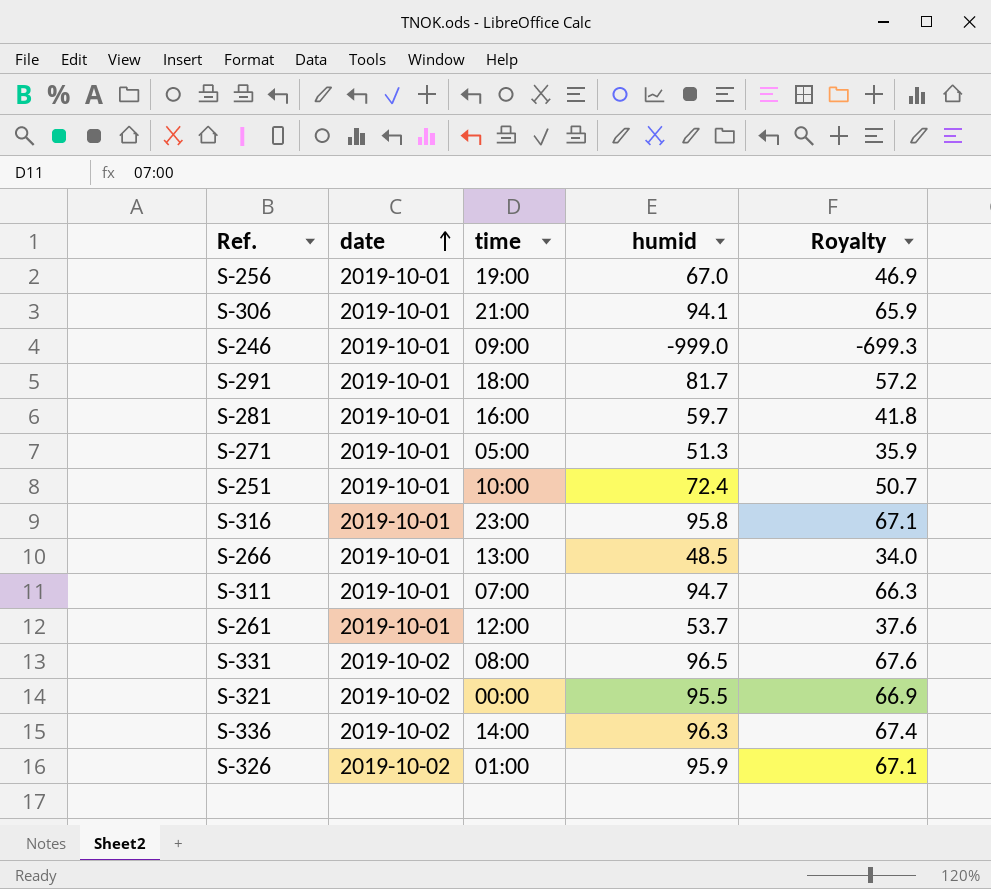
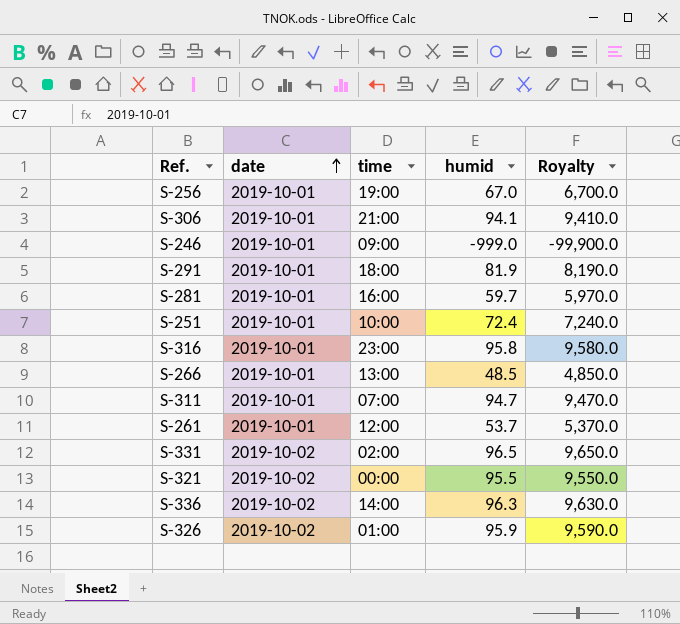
column Royalty | formula: [humid] * 0.7 -> [humid] * 100
row S-271: 2019-10-01 | 05:00 | 51.3 | 35.9 -> none
S-291 | humid: 81.7 -> 81.9
S-331 | time: 08:00 -> 02:00

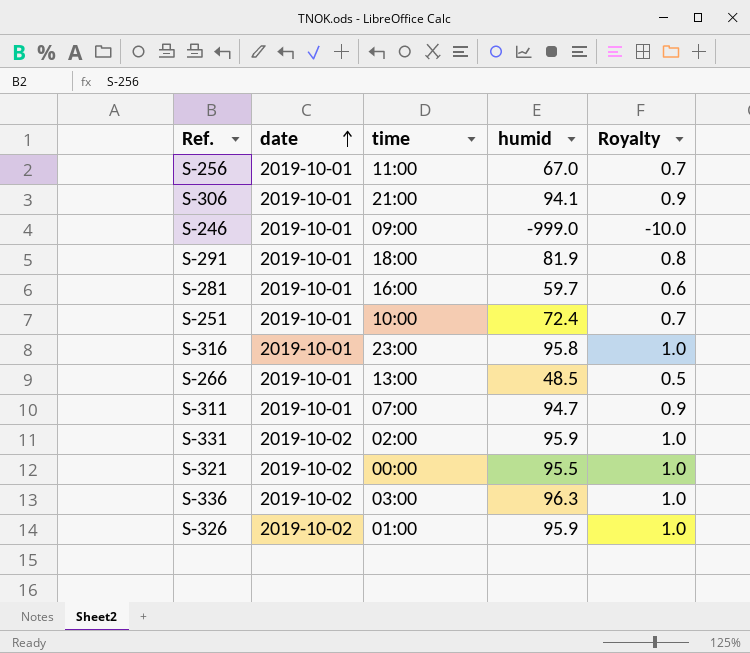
column Royalty | formula: [humid] * 100 -> [humid] * 0.01
row S-261: 2019-10-01 | 12:00 | 53.7 | 5,370.0 -> none
S-256 | time: 19:00 -> 11:00
S-331 | humid: 96.5 -> 95.9
S-336 | time: 14:00 -> 03:00

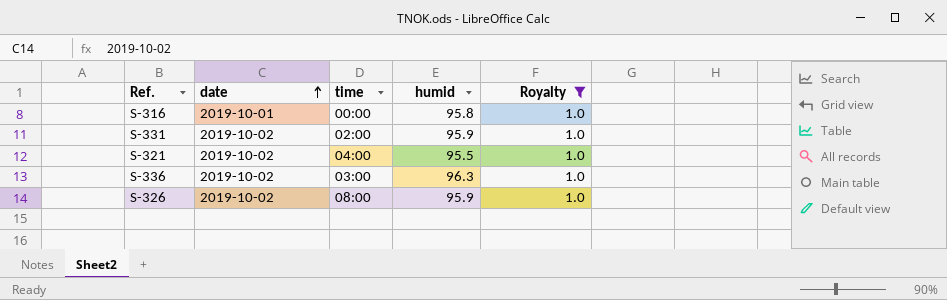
filter: none -> Royalty = 1.0
S-316 | time: 23:00 -> 00:00
S-321 | time: 00:00 -> 04:00
S-326 | time: 01:00 -> 08:00

